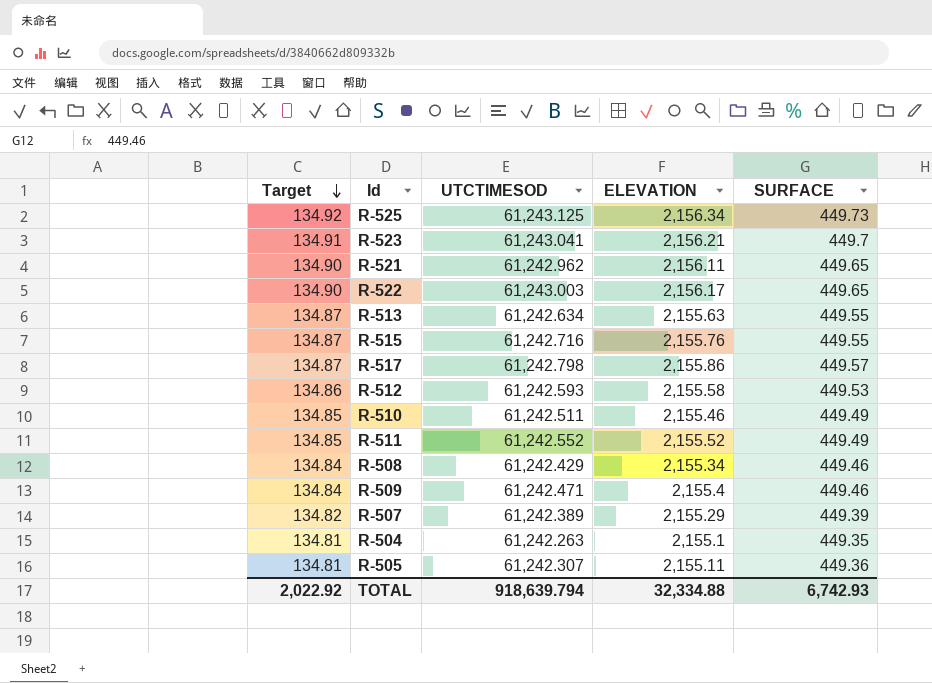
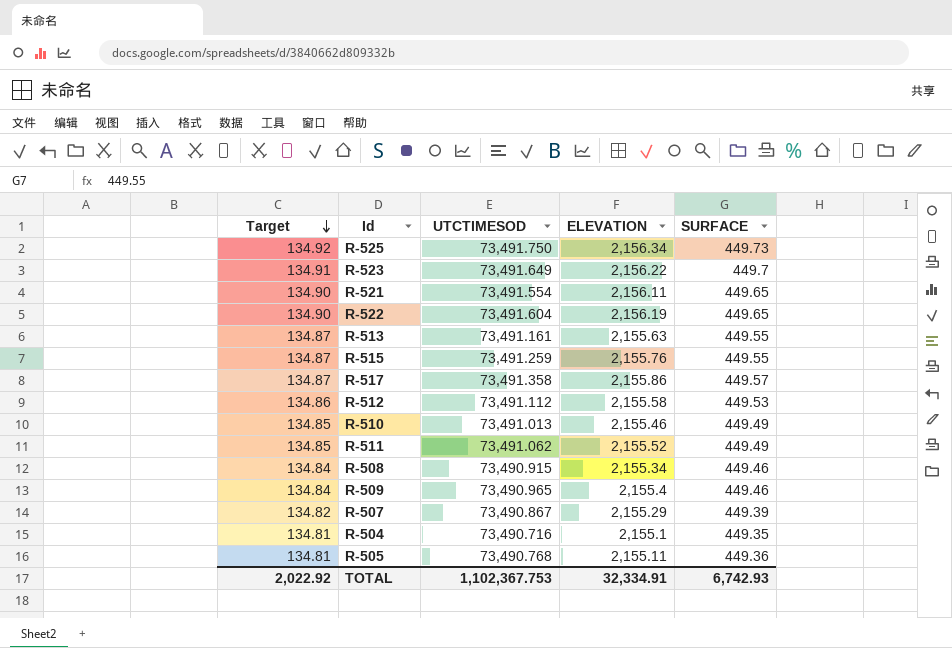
R-525 | UTCTIMESOD: 61,243.125 -> 73,491.750
R-523 | UTCTIMESOD: 61,243.041 -> 73,491.649
R-523 | ELEVATION: 2,156.21 -> 2,156.22
R-521 | UTCTIMESOD: 61,242.962 -> 73,491.554
R-522 | UTCTIMESOD: 61,243.003 -> 73,491.604
R-522 | ELEVATION: 2,156.17 -> 2,156.19
R-513 | UTCTIMESOD: 61,242.634 -> 73,491.161
R-515 | UTCTIMESOD: 61,242.716 -> 73,491.259
R-517 | UTCTIMESOD: 61,242.798 -> 73,491.358
R-512 | UTCTIMESOD: 61,242.593 -> 73,491.112
R-510 | UTCTIMESOD: 61,242.511 -> 73,491.013
R-511 | UTCTIMESOD: 61,242.552 -> 73,491.062
R-508 | UTCTIMESOD: 61,242.429 -> 73,490.915
R-509 | UTCTIMESOD: 61,242.471 -> 73,490.965
R-507 | UTCTIMESOD: 61,242.389 -> 73,490.867
R-504 | UTCTIMESOD: 61,242.263 -> 73,490.716
R-505 | UTCTIMESOD: 61,242.307 -> 73,490.768
TOTAL | UTCTIMESOD: 918,639.794 -> 1,102,367.753
TOTAL | ELEVATION: 32,334.88 -> 32,334.91

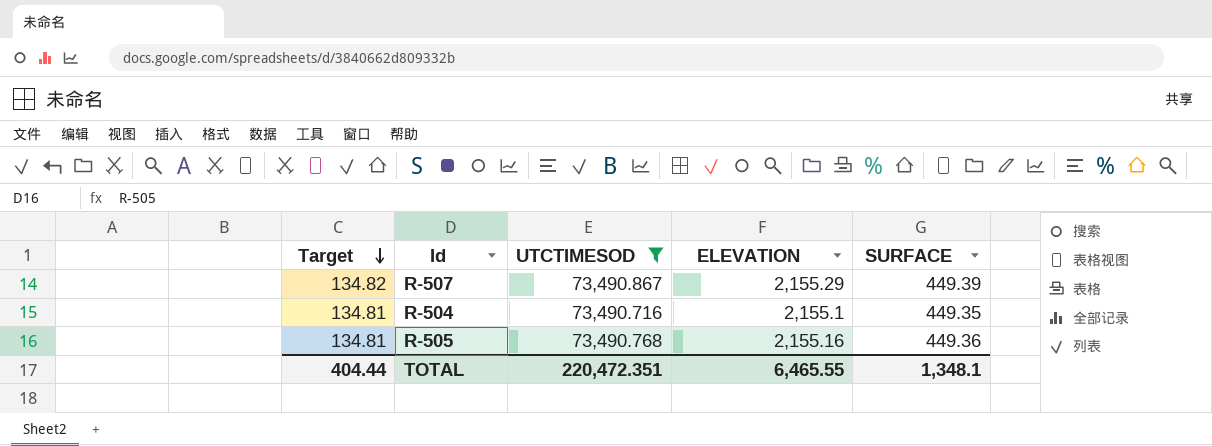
filter: none -> UTCTIMESOD <= 73,490.867
R-505 | ELEVATION: 2,155.11 -> 2,155.16
TOTAL | Target: 2,022.92 -> 404.44
TOTAL | UTCTIMESOD: 1,102,367.753 -> 220,472.351
TOTAL | ELEVATION: 32,334.91 -> 6,465.55
TOTAL | SURFACE: 6,742.93 -> 1,348.1

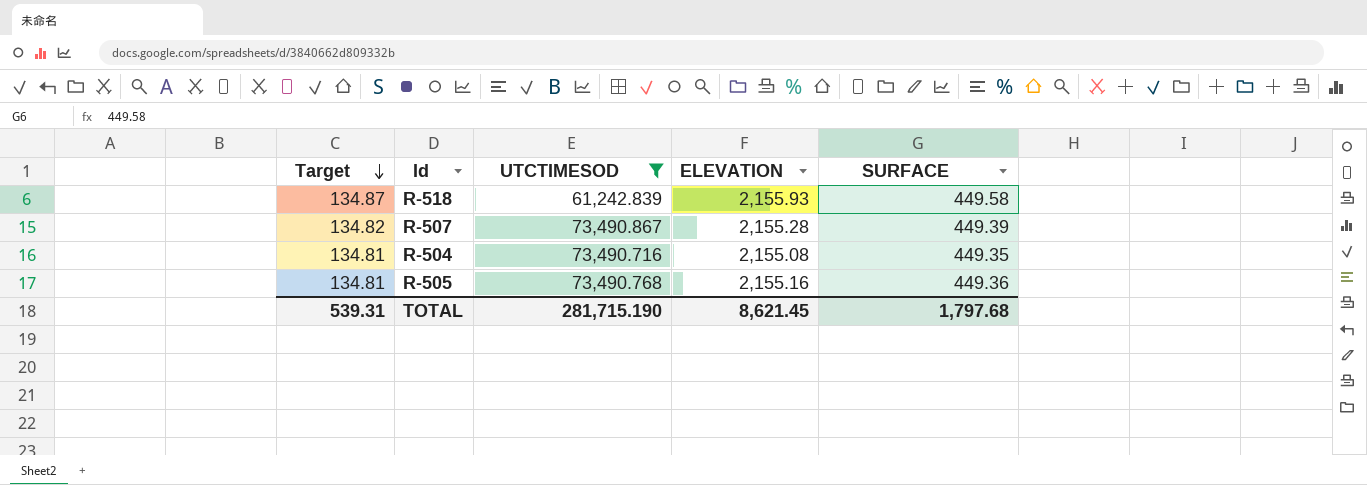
row R-518: none -> 134.87 | 61,242.839 | 2,155.93 | 449.58
R-507 | ELEVATION: 2,155.29 -> 2,155.28
R-504 | ELEVATION: 2,155.1 -> 2,155.08
TOTAL | Target: 404.44 -> 539.31
TOTAL | UTCTIMESOD: 220,472.351 -> 281,715.190
TOTAL | ELEVATION: 6,465.55 -> 8,621.45
TOTAL | SURFACE: 1,348.1 -> 1,797.68

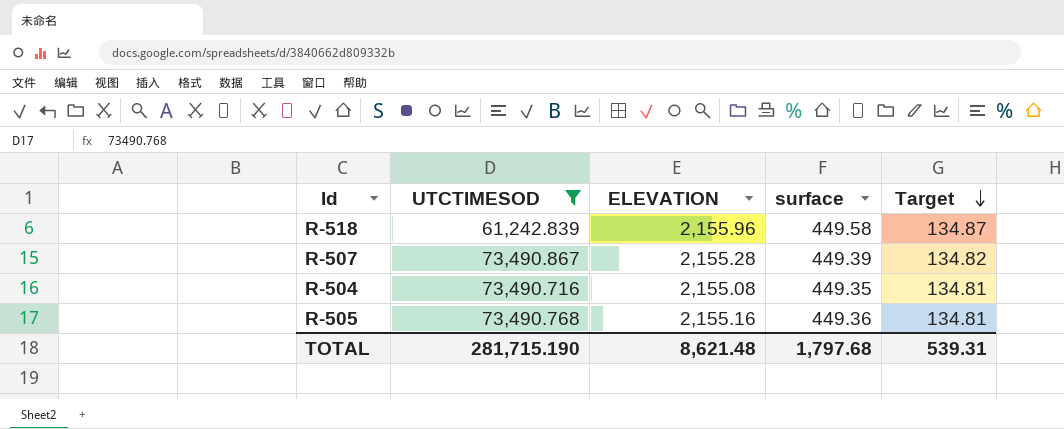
column name: SURFACE -> surface
column Target | position: 1 -> 5
R-518 | ELEVATION: 2,155.93 -> 2,155.96
TOTAL | ELEVATION: 8,621.45 -> 8,621.48

